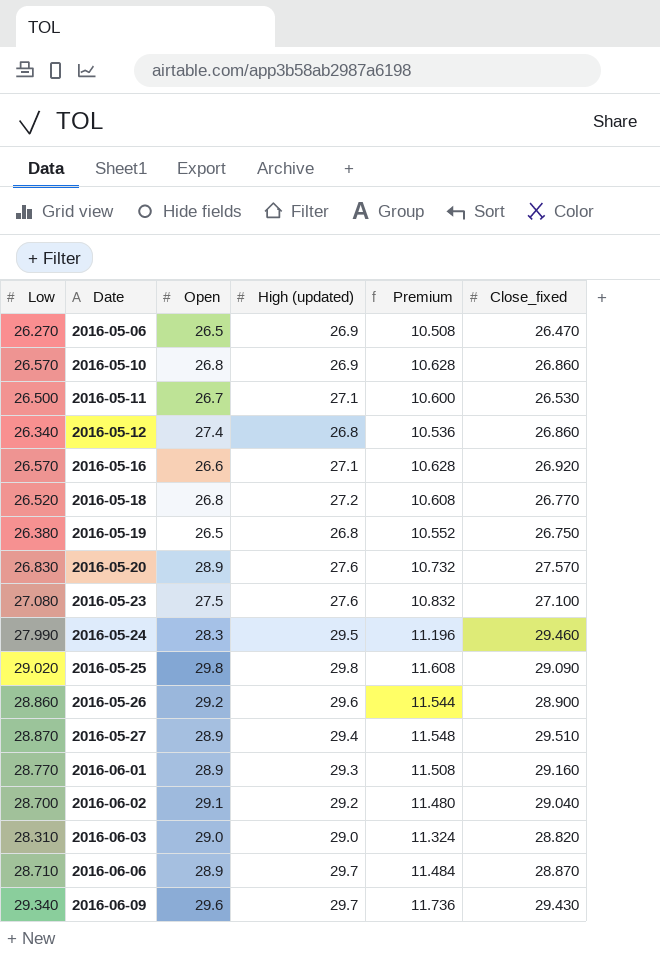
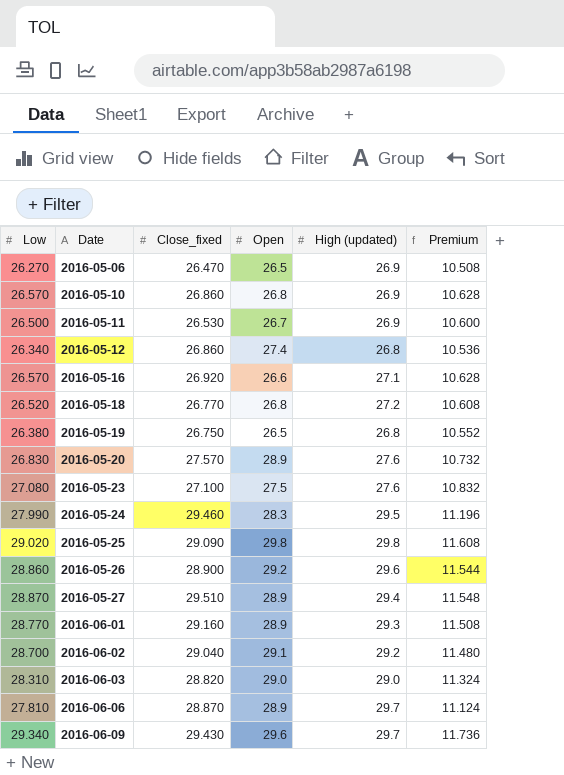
column Close_fixed | position: 6 -> 3
2016-05-11 | High (updated): 27.1 -> 26.9
2016-06-06 | Low: 28.710 -> 27.810
2016-06-06 | Premium: 11.484 -> 11.124

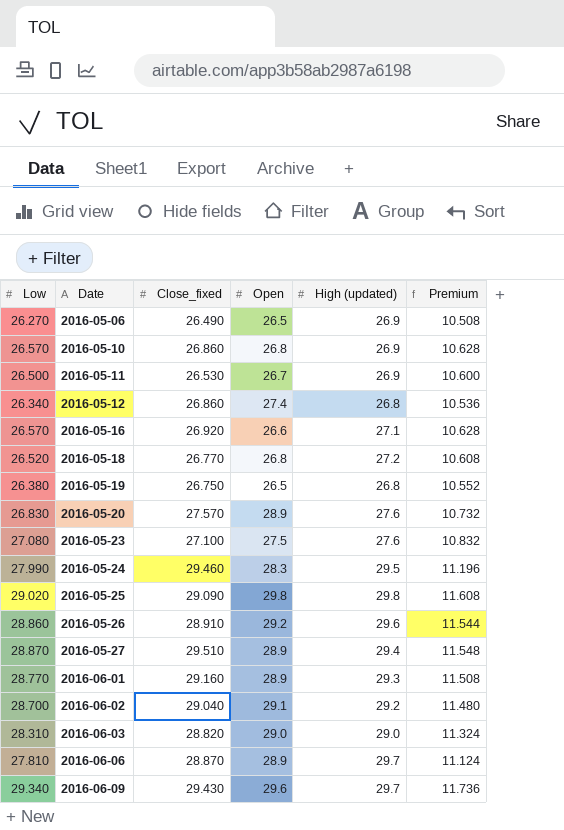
2016-05-06 | Close_fixed: 26.470 -> 26.490
2016-05-26 | Close_fixed: 28.900 -> 28.910

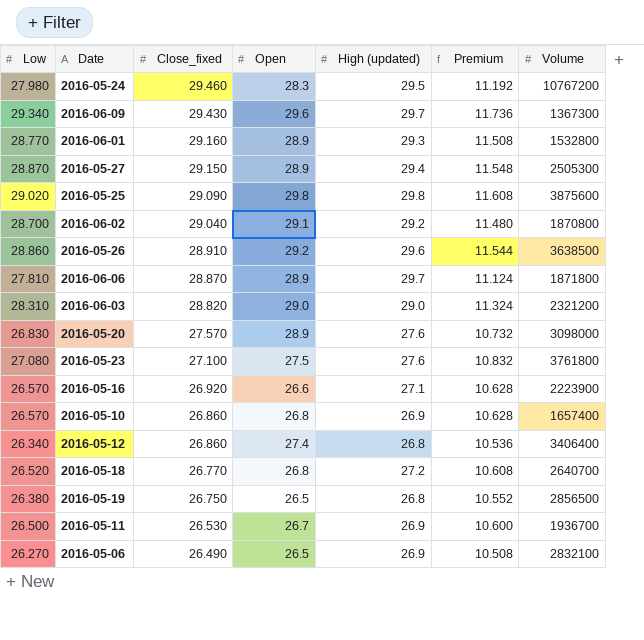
row order: Date ascending -> Close_fixed descending
column Volume | position: none -> 7
2016-05-24 | Low: 27.990 -> 27.980
2016-05-24 | Premium: 11.196 -> 11.192
2016-05-27 | Close_fixed: 29.510 -> 29.150

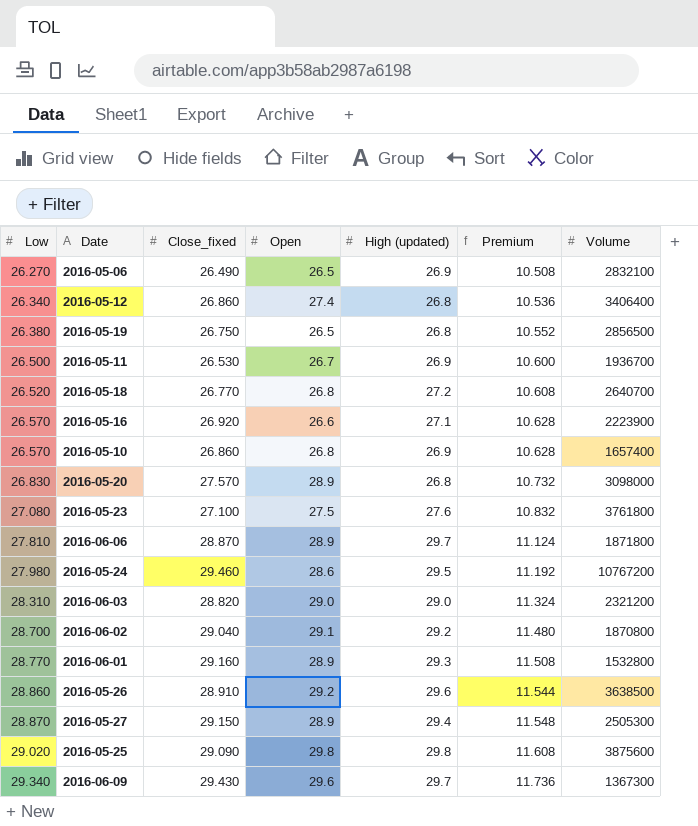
row order: Close_fixed descending -> Low ascending
2016-05-20 | High (updated): 27.6 -> 26.8
2016-05-24 | Open: 28.3 -> 28.6

